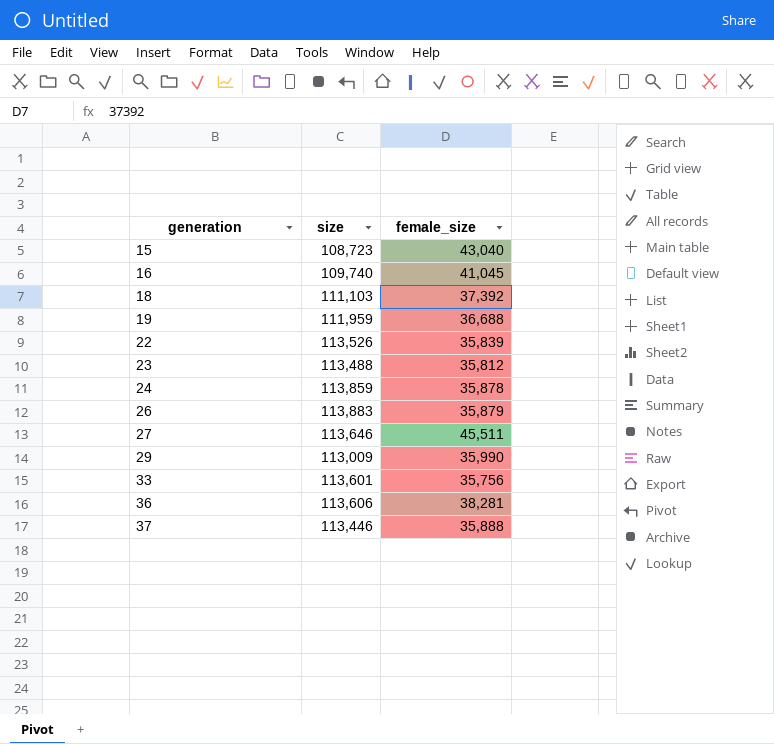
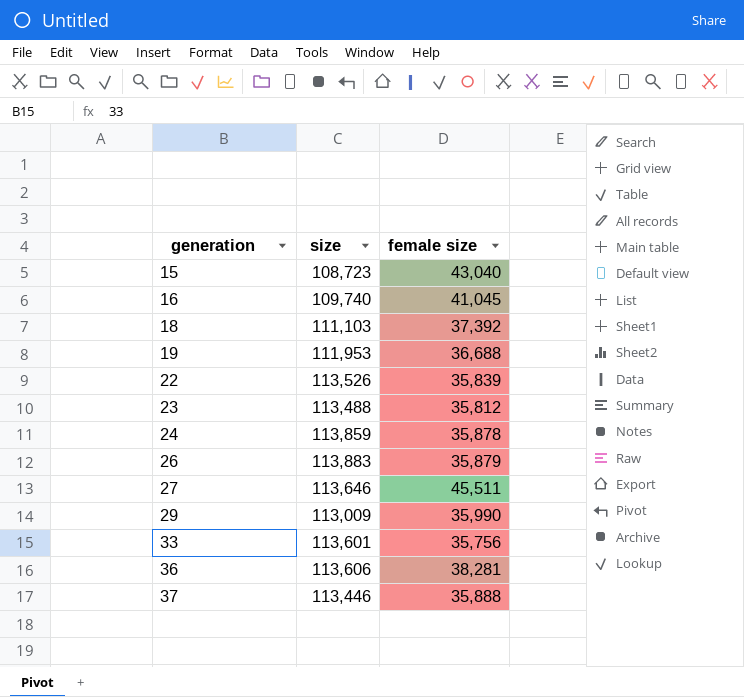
column name: female_size -> female size
19 | size: 111,959 -> 111,953

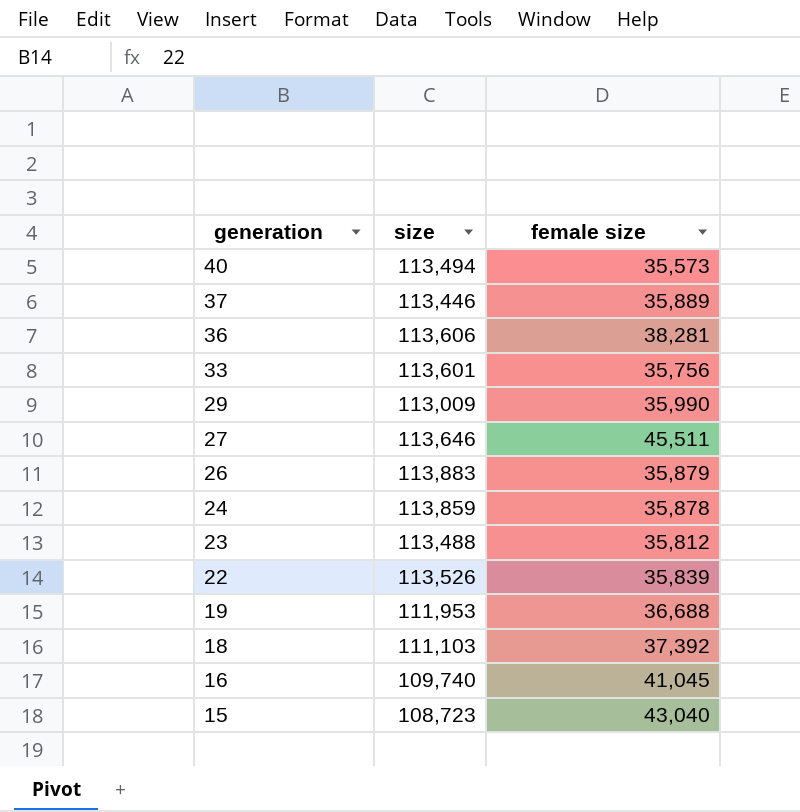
row order: generation ascending -> generation descending
row 40: none -> 113,494 | 35,573
37 | female size: 35,888 -> 35,889

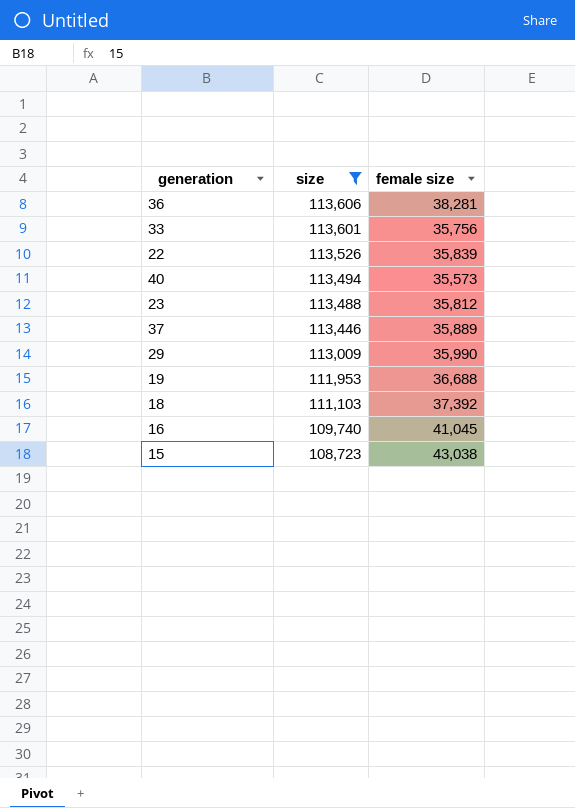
filter: none -> size <= 113,606
row order: generation descending -> size descending
15 | female size: 43,040 -> 43,038

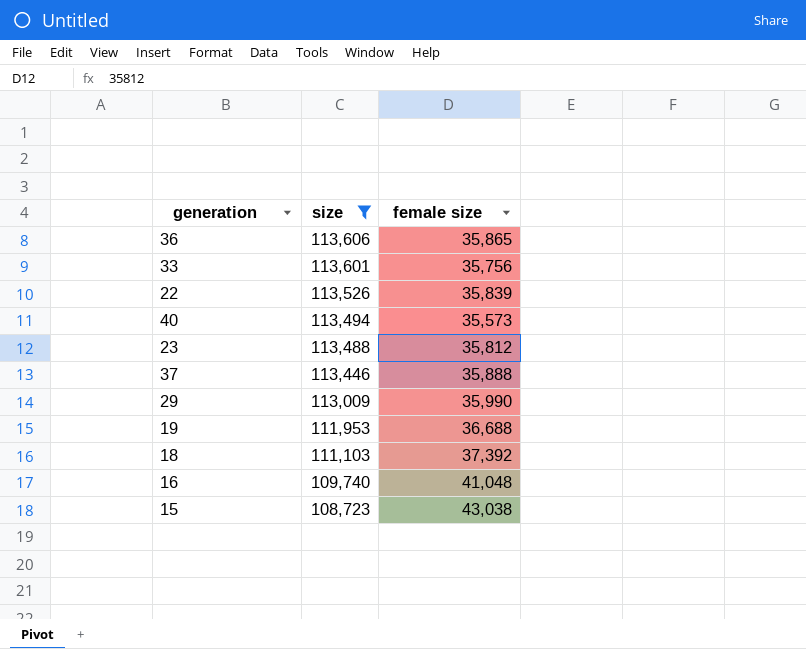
36 | female size: 38,281 -> 35,865
37 | female size: 35,889 -> 35,888
16 | female size: 41,045 -> 41,048

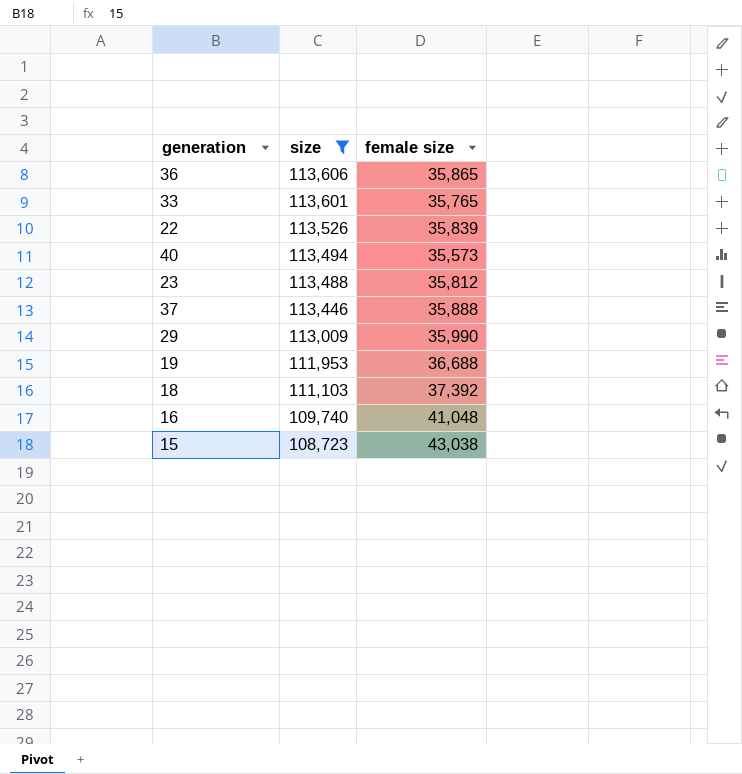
33 | female size: 35,756 -> 35,765

